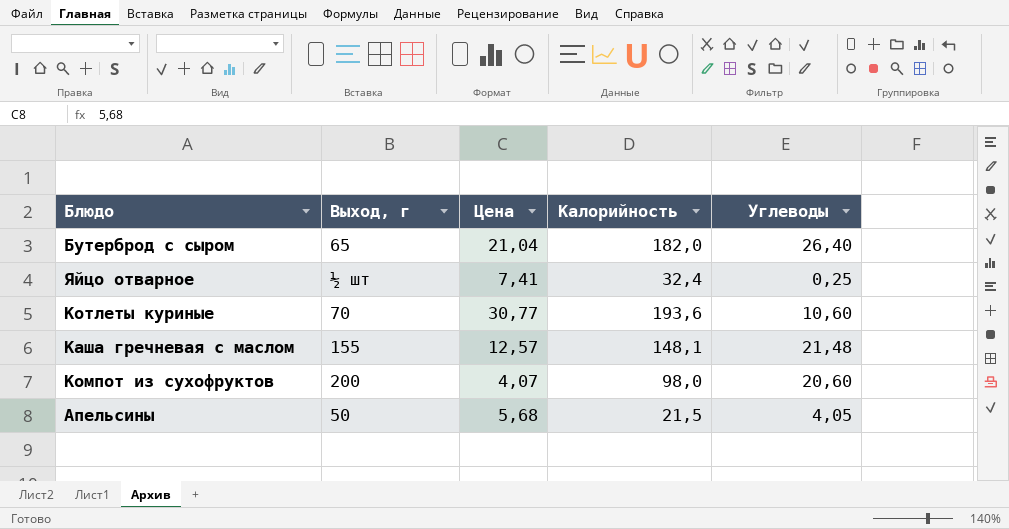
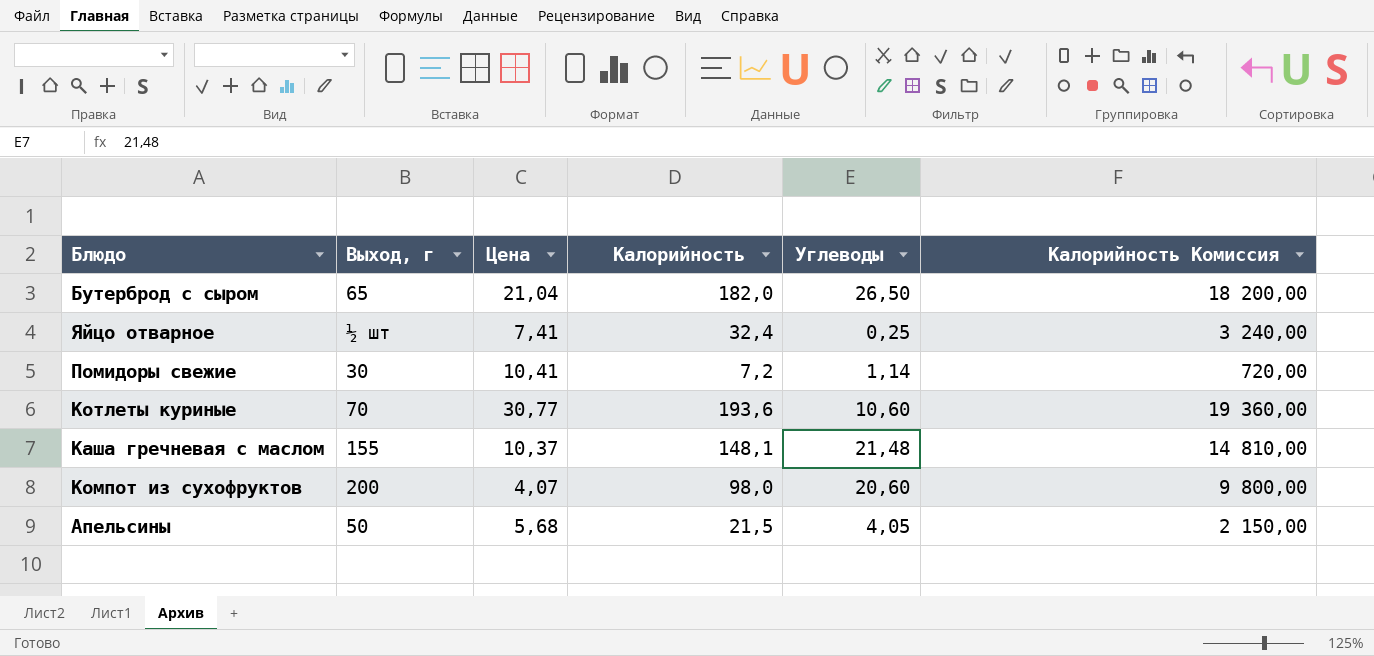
column Калорийность Комиссия | formula: none -> [Калорийность] * 100
Бутерброд с сыром | Углеводы: 26,40 -> 26,50
row Помидоры свежие: none -> 30 | 10,41 | 7,2 | 1,14 | 720,00
Каша гречневая с маслом | Цена: 12,57 -> 10,37

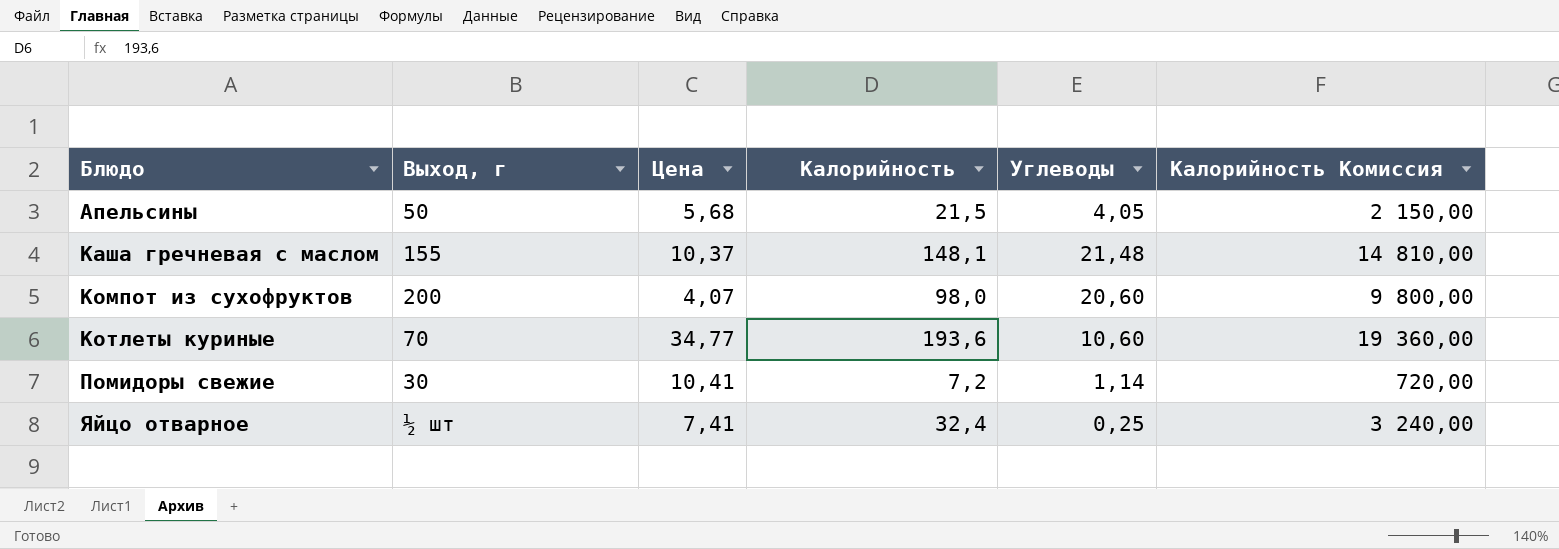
row order: none -> Блюдо ascending
row Бутерброд с сыром: 65 | 21,04 | 182,0 | 26,50 | 18 200,00 -> none
Котлеты куриные | Цена: 30,77 -> 34,77

